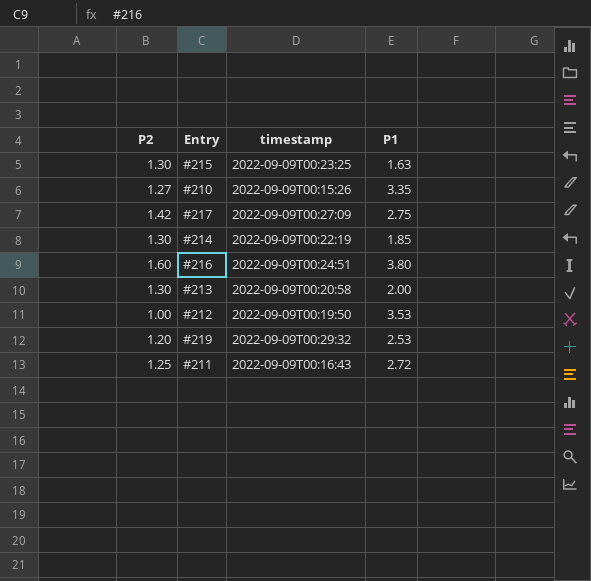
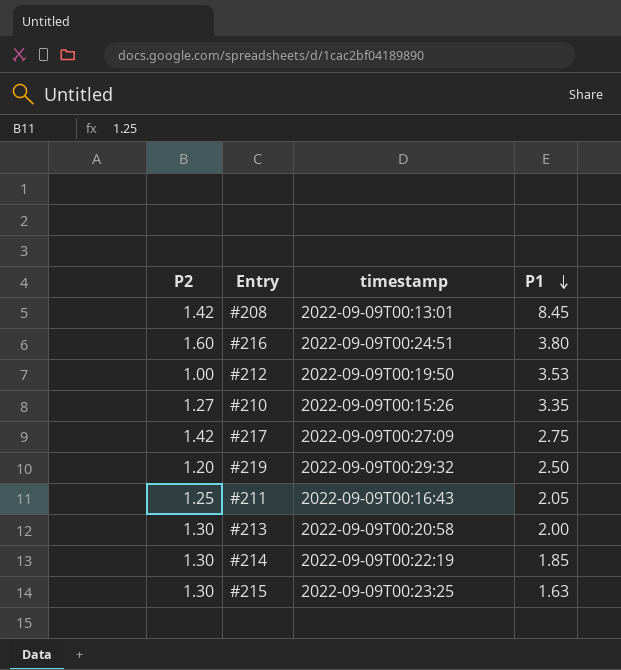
row order: none -> P1 descending
row #208: none -> 1.42 | 2022-09-09T00:13:01 | 8.45
#219 | P1: 2.53 -> 2.50
#211 | P1: 2.72 -> 2.05

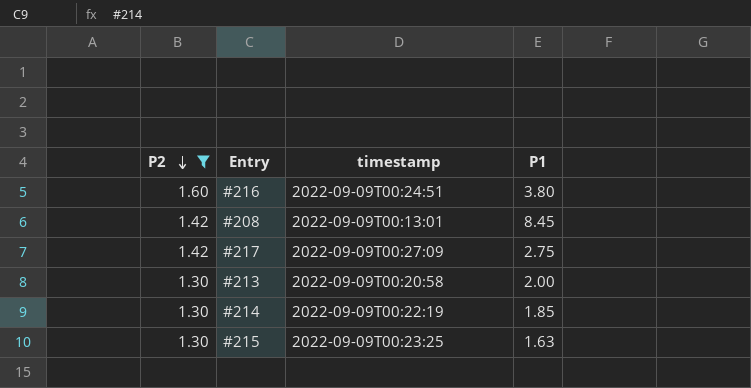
filter: none -> P2 >= 1.30
row order: P1 descending -> P2 descending

